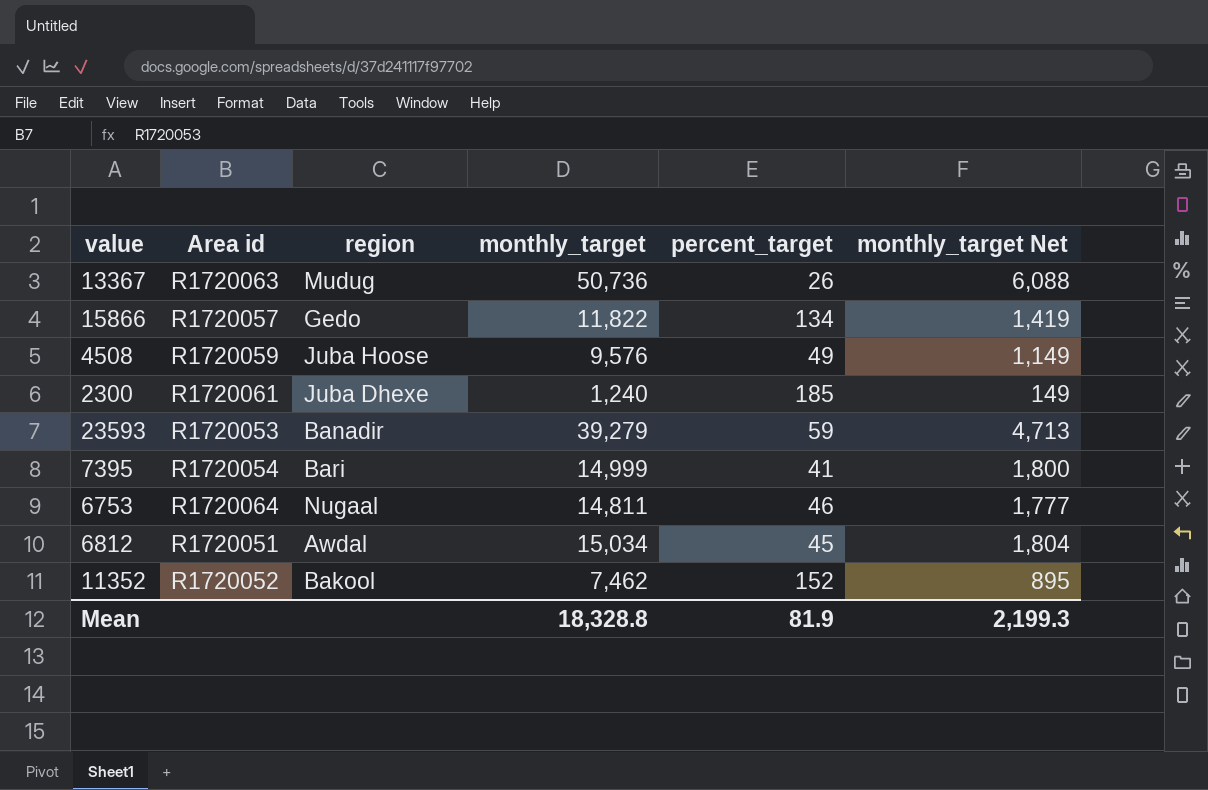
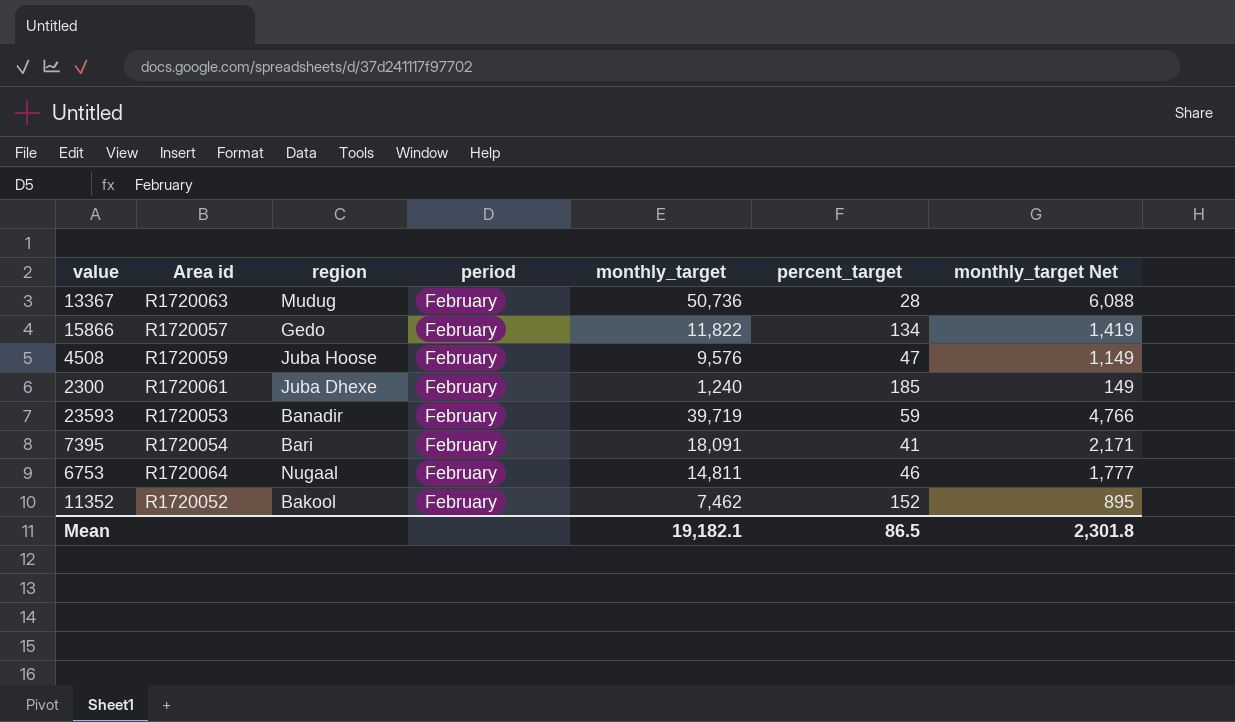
column period | position: none -> 4
row 6812: R1720051 | Awdal | 15,034 | 45 | 1,804 -> none
13367 | percent_target: 26 -> 28
4508 | percent_target: 49 -> 47
23593 | monthly_target: 39,279 -> 39,719
23593 | monthly_target Net: 4,713 -> 4,766
7395 | monthly_target: 14,999 -> 18,091
7395 | monthly_target Net: 1,800 -> 2,171
Mean | monthly_target: 18,328.8 -> 19,182.1
Mean | percent_target: 81.9 -> 86.5
Mean | monthly_target Net: 2,199.3 -> 2,301.8

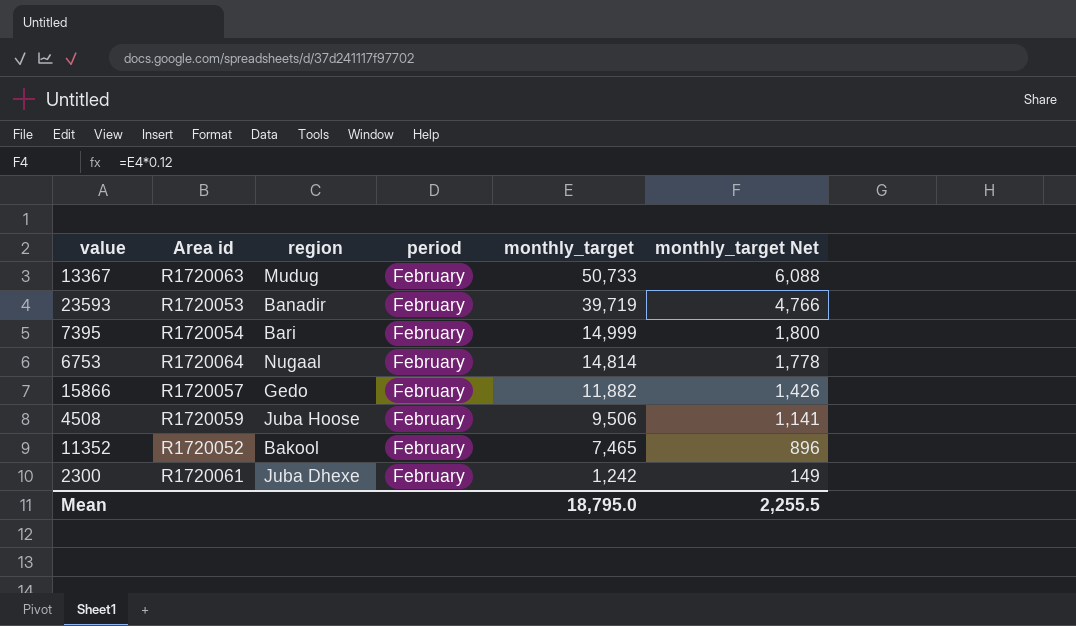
row order: none -> monthly_target descending
column percent_target | position: 6 -> none
13367 | monthly_target: 50,736 -> 50,733
7395 | monthly_target: 18,091 -> 14,999
7395 | monthly_target Net: 2,171 -> 1,800
6753 | monthly_target: 14,811 -> 14,814
6753 | monthly_target Net: 1,777 -> 1,778
15866 | monthly_target: 11,822 -> 11,882
15866 | monthly_target Net: 1,419 -> 1,426
4508 | monthly_target: 9,576 -> 9,506
4508 | monthly_target Net: 1,149 -> 1,141
11352 | monthly_target: 7,462 -> 7,465
11352 | monthly_target Net: 895 -> 896
2300 | monthly_target: 1,240 -> 1,242
Mean | monthly_target: 19,182.1 -> 18,795.0
Mean | monthly_target Net: 2,301.8 -> 2,255.5

